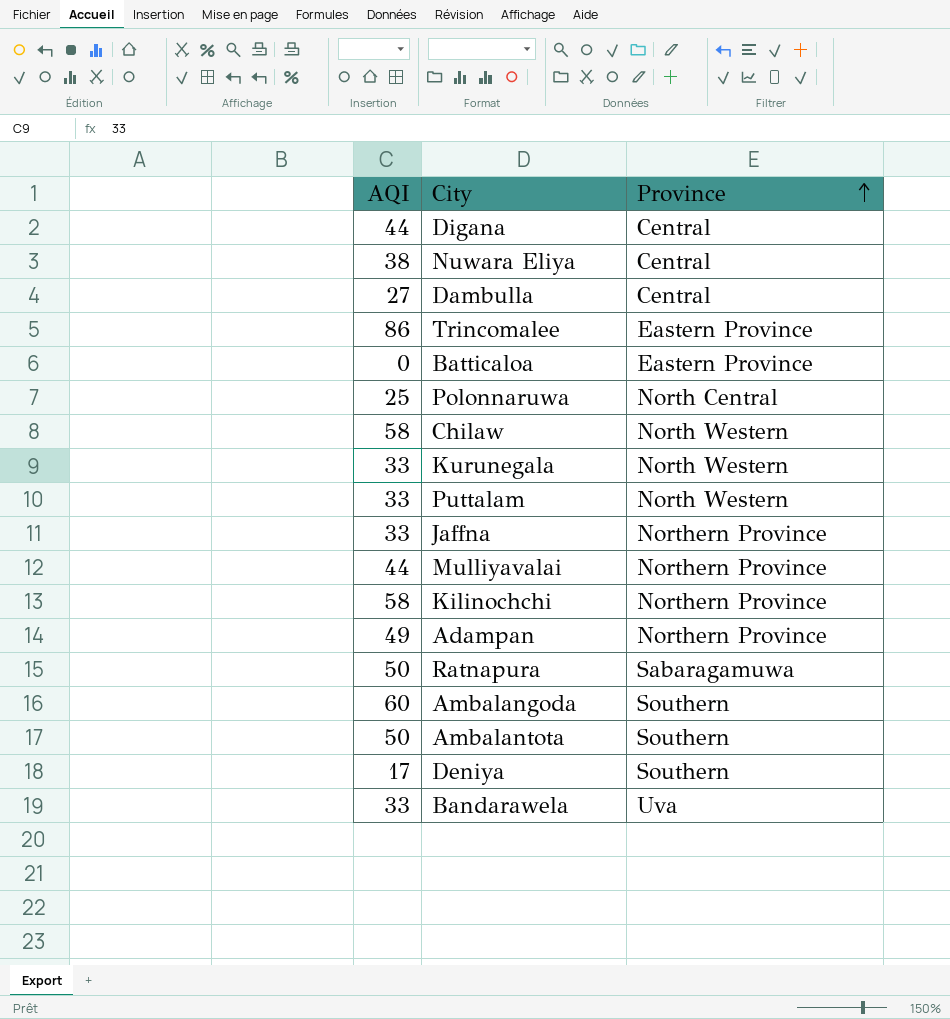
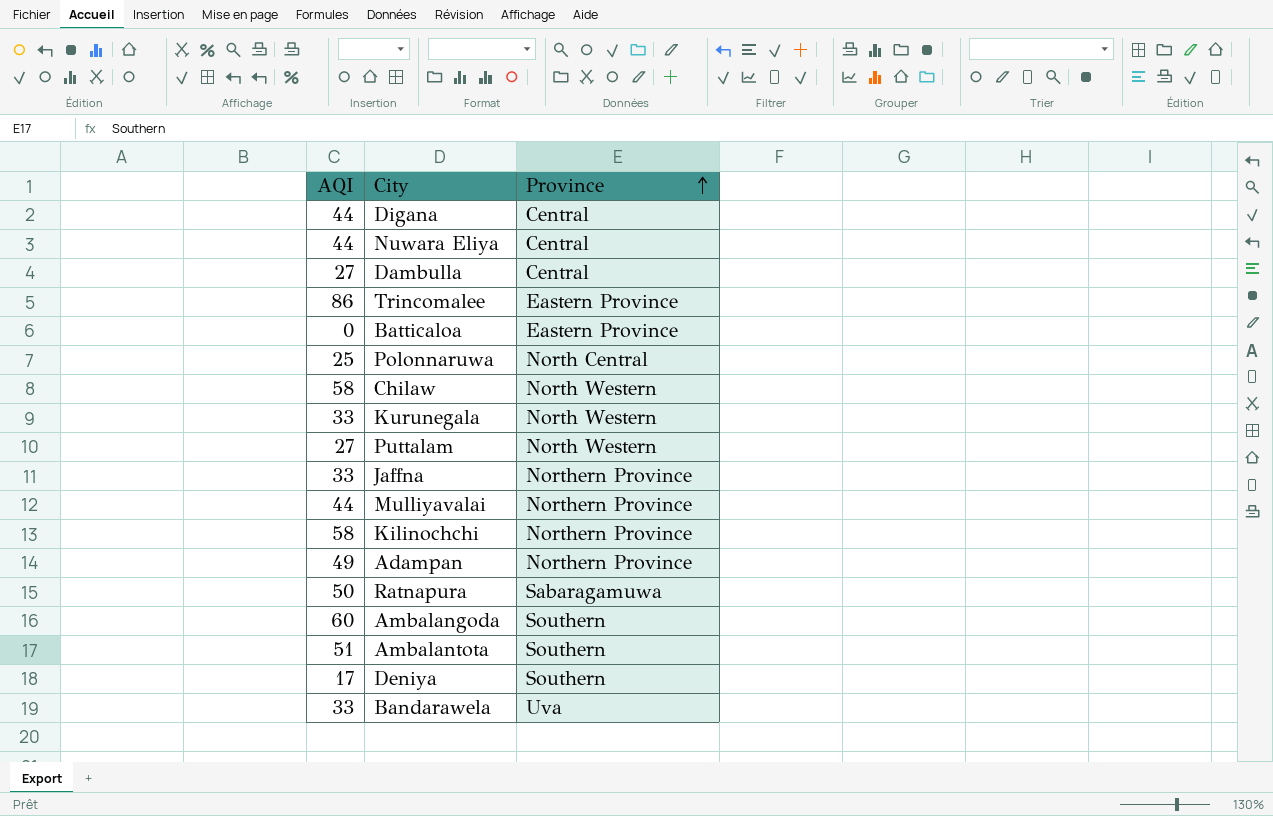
Nuwara Eliya | AQI: 38 -> 44
Puttalam | AQI: 33 -> 27
Ambalantota | AQI: 50 -> 51

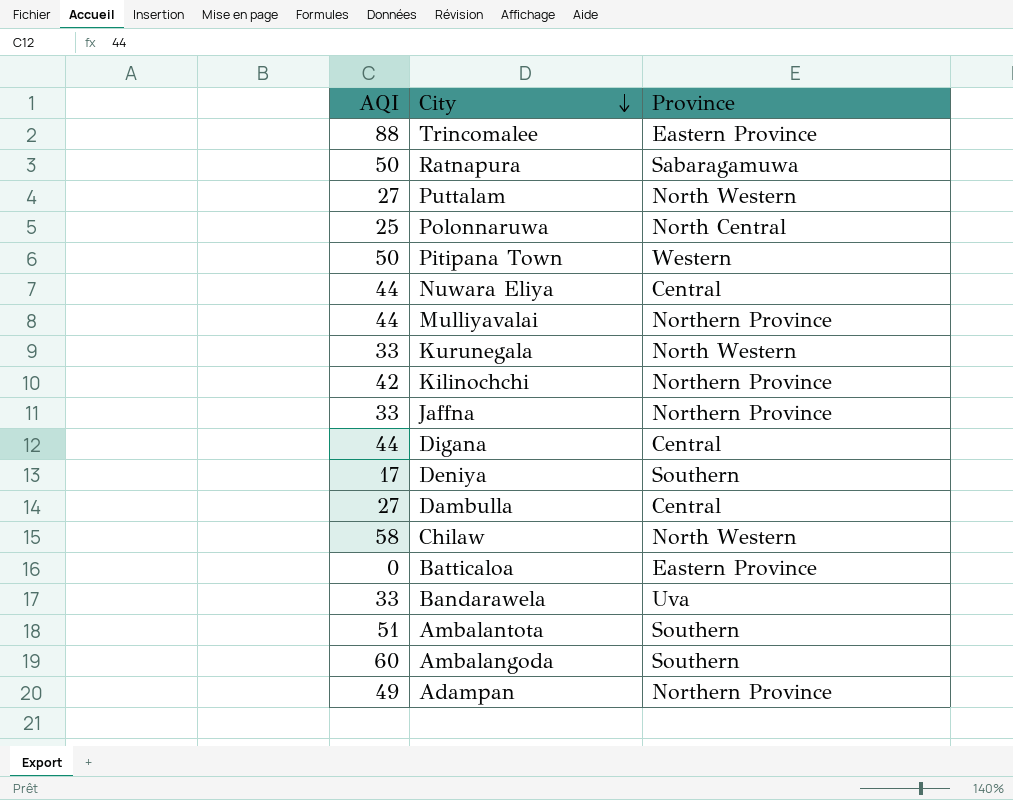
row order: Province ascending -> City descending
Trincomalee | AQI: 86 -> 88
row Pitipana Town: none -> 50 | Western
Kilinochchi | AQI: 58 -> 42

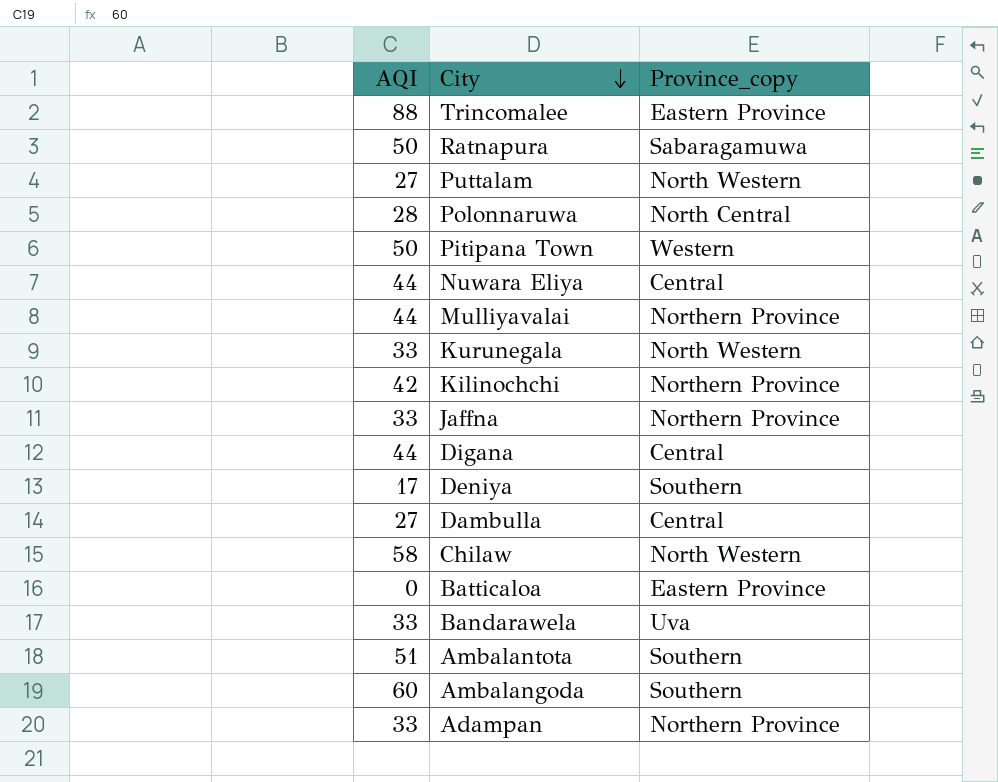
column name: Province -> Province_copy
Polonnaruwa | AQI: 25 -> 28
Adampan | AQI: 49 -> 33

